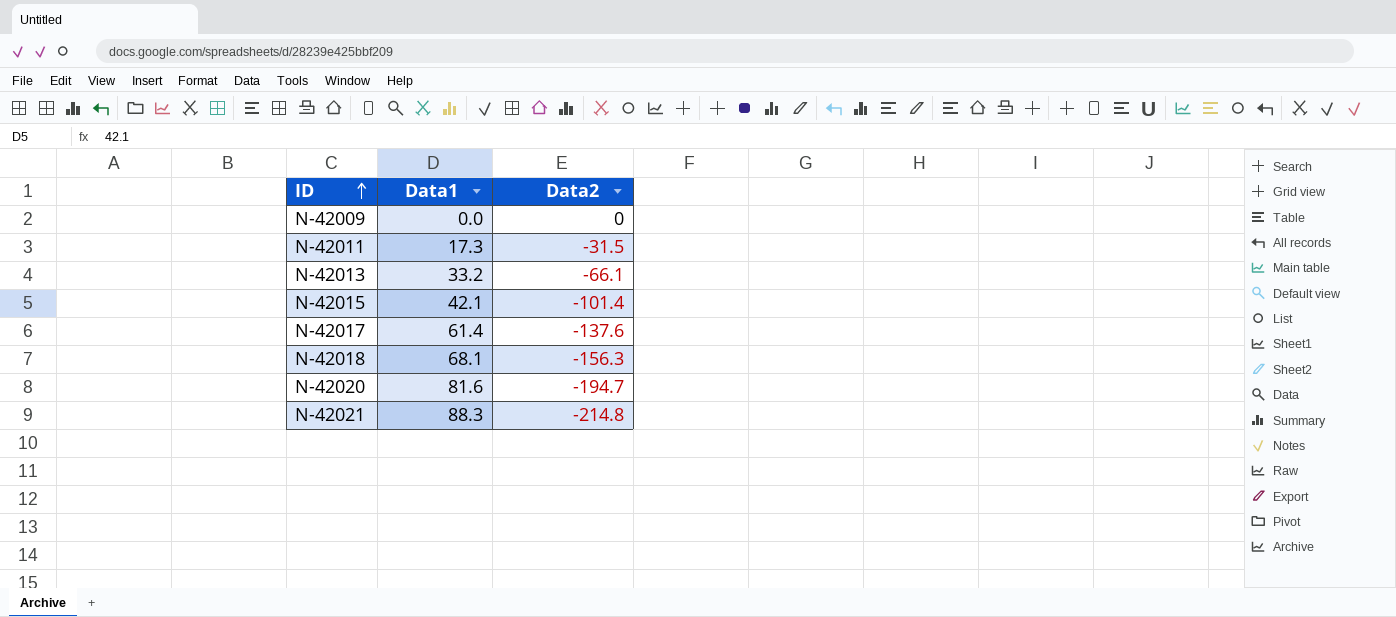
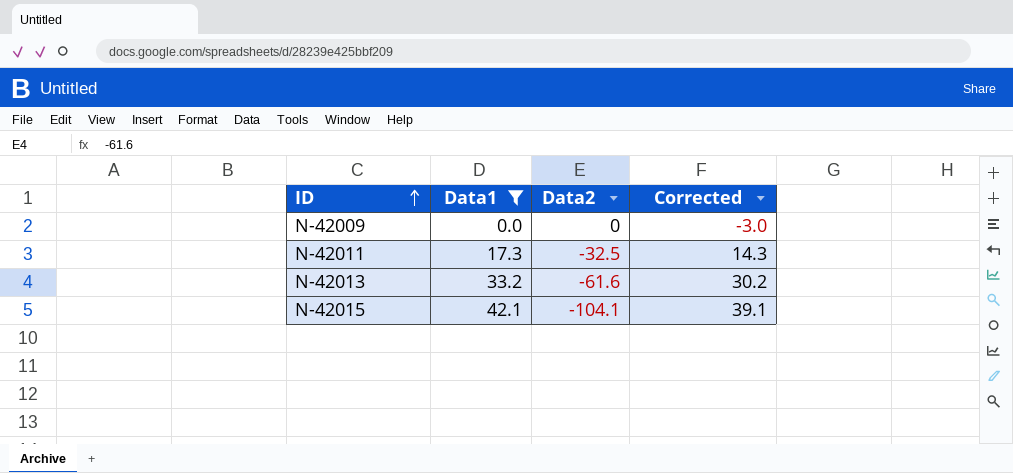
filter: none -> Data1 <= 42.1
column Corrected | formula: none -> [Data1] - 3
N-42011 | Data2: -31.5 -> -32.5
N-42013 | Data2: -66.1 -> -61.6
N-42015 | Data2: -101.4 -> -104.1

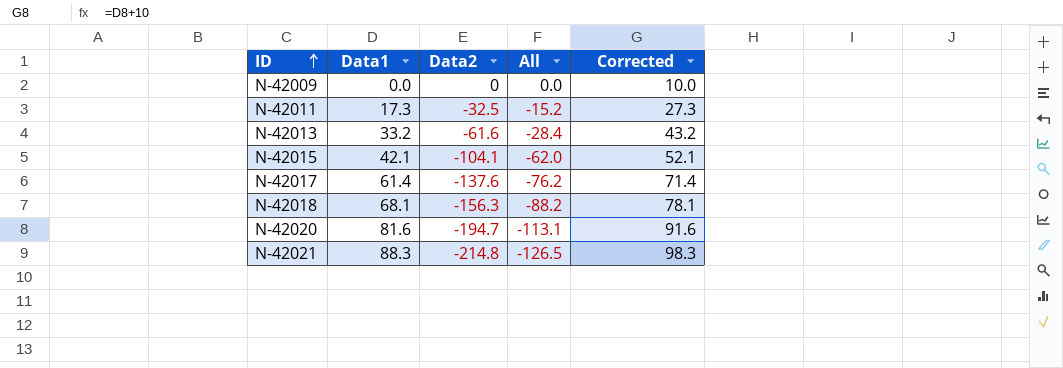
filter: Data1 <= 42.1 -> none
column All | formula: none -> [Data1] + [Data2]
column Corrected | formula: [Data1] - 3 -> [Data1] + 10

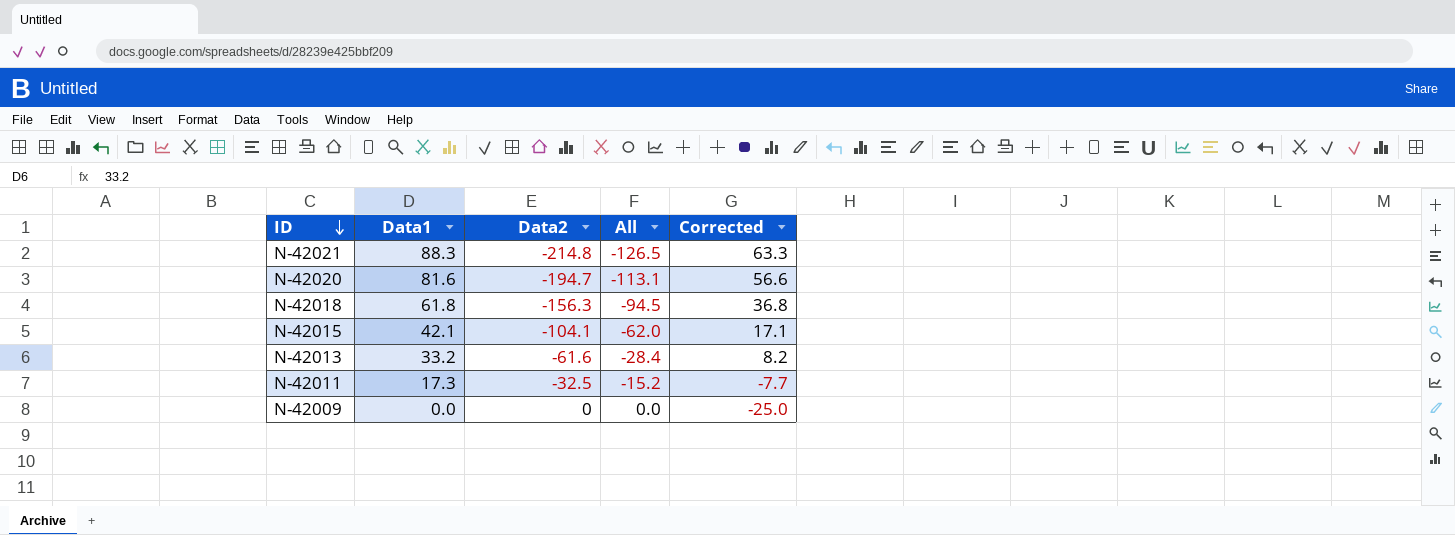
row order: ID ascending -> ID descending
column Corrected | formula: [Data1] + 10 -> [Data1] - 25
row N-42017: 61.4 | -137.6 | -76.2 | 71.4 -> none
N-42018 | Data1: 68.1 -> 61.8
N-42018 | All: -88.2 -> -94.5

